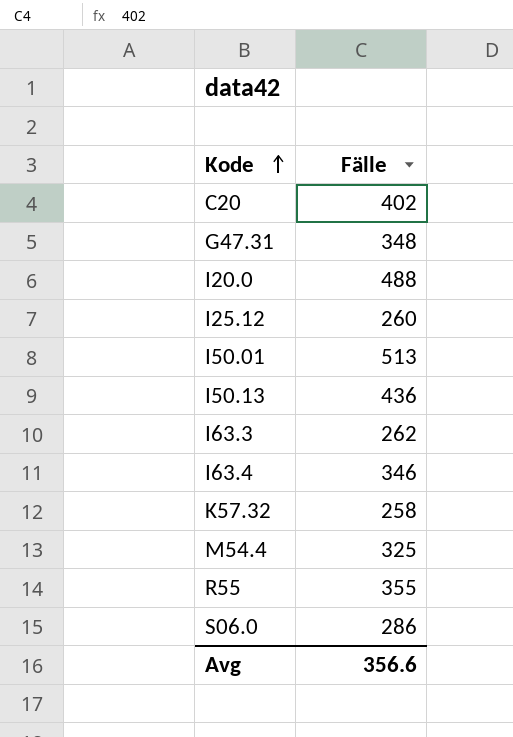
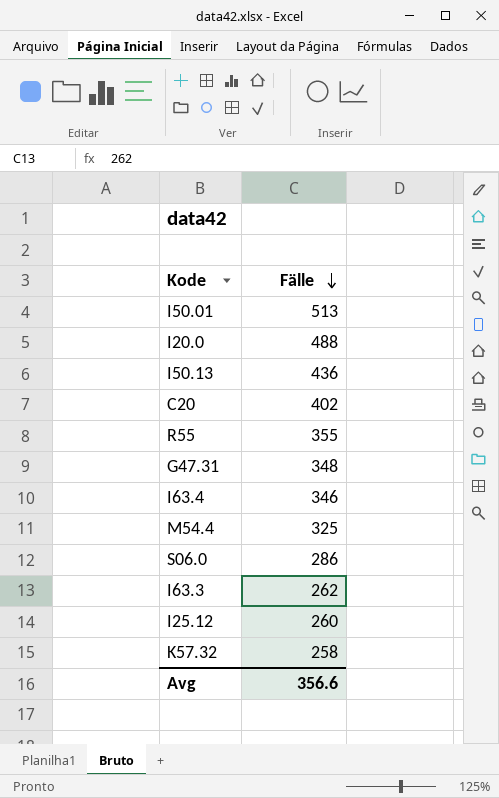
row order: Kode ascending -> Fälle descending

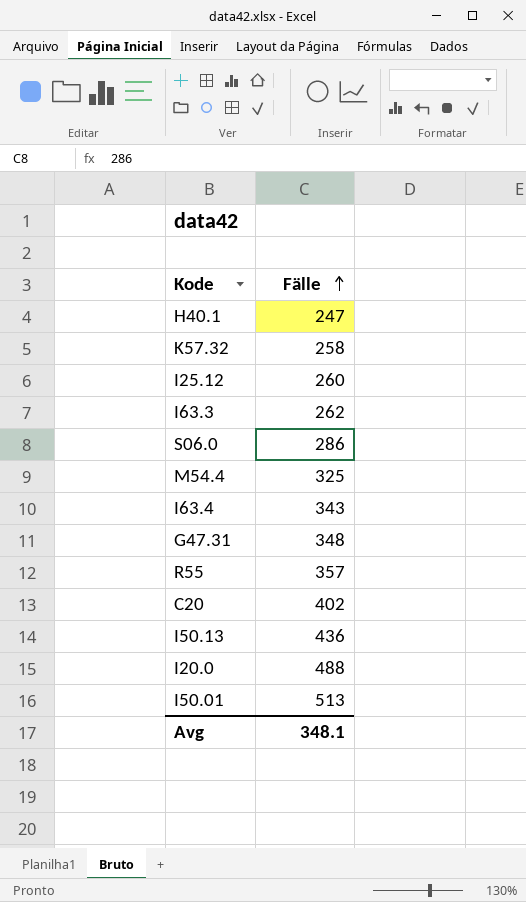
row order: Fälle descending -> Fälle ascending
row H40.1: none -> 247
I63.4 | Fälle: 346 -> 343
R55 | Fälle: 355 -> 357
Avg | Fälle: 356.6 -> 348.1

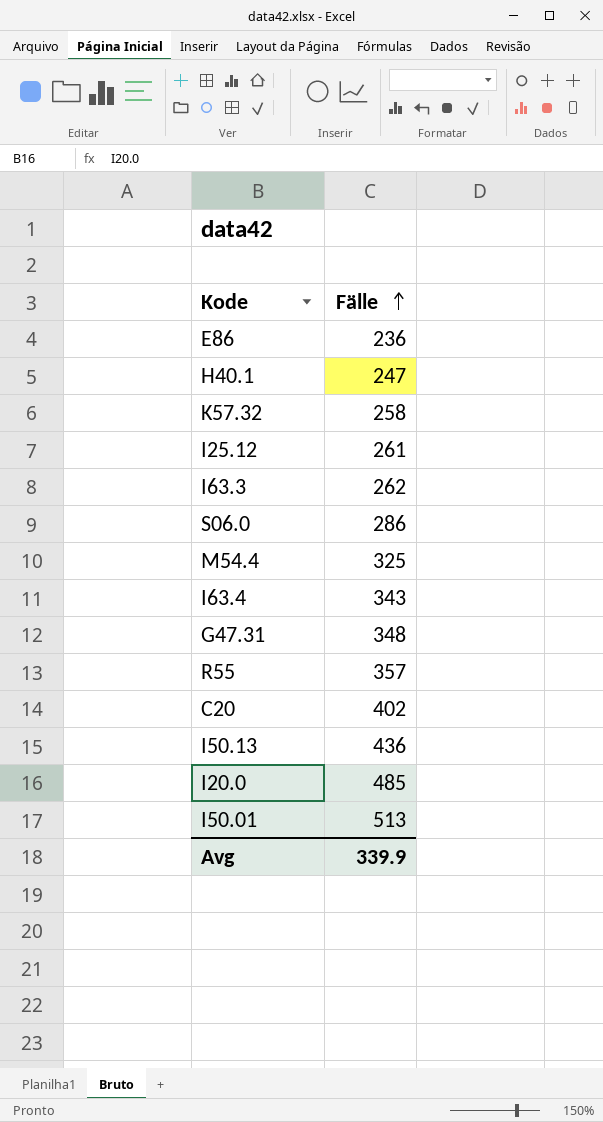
row E86: none -> 236
I25.12 | Fälle: 260 -> 261
I20.0 | Fälle: 488 -> 485
Avg | Fälle: 348.1 -> 339.9

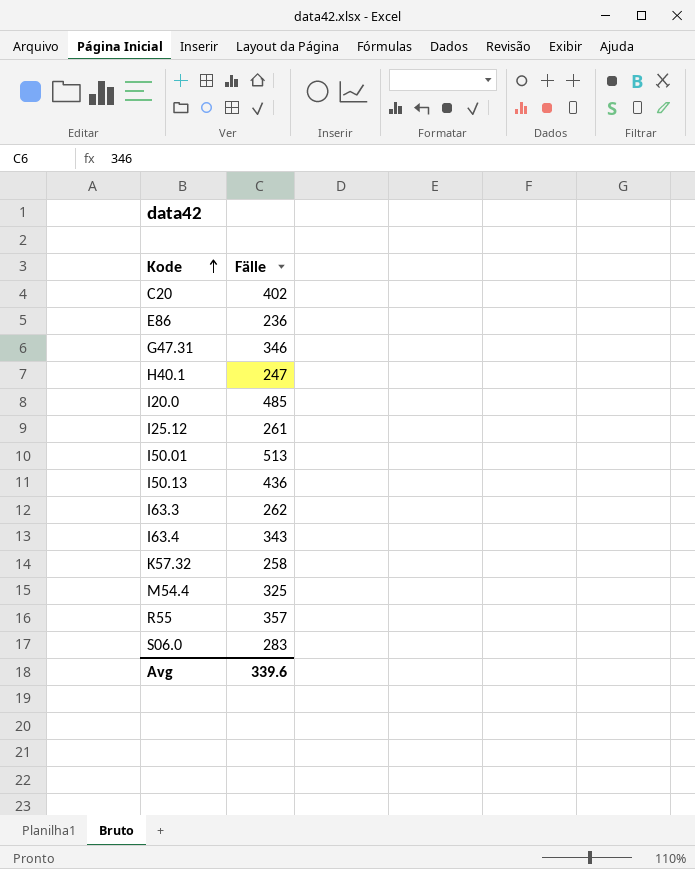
row order: Fälle ascending -> Kode ascending
G47.31 | Fälle: 348 -> 346
S06.0 | Fälle: 286 -> 283
Avg | Fälle: 339.9 -> 339.6

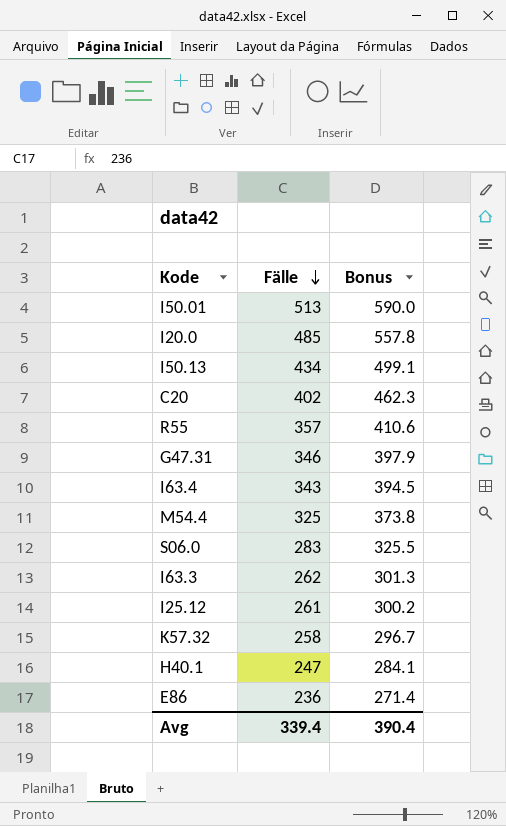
row order: Kode ascending -> Fälle descending
column Bonus | formula: none -> [Fälle] * 1.15
I50.13 | Fälle: 436 -> 434
Avg | Fälle: 339.6 -> 339.4

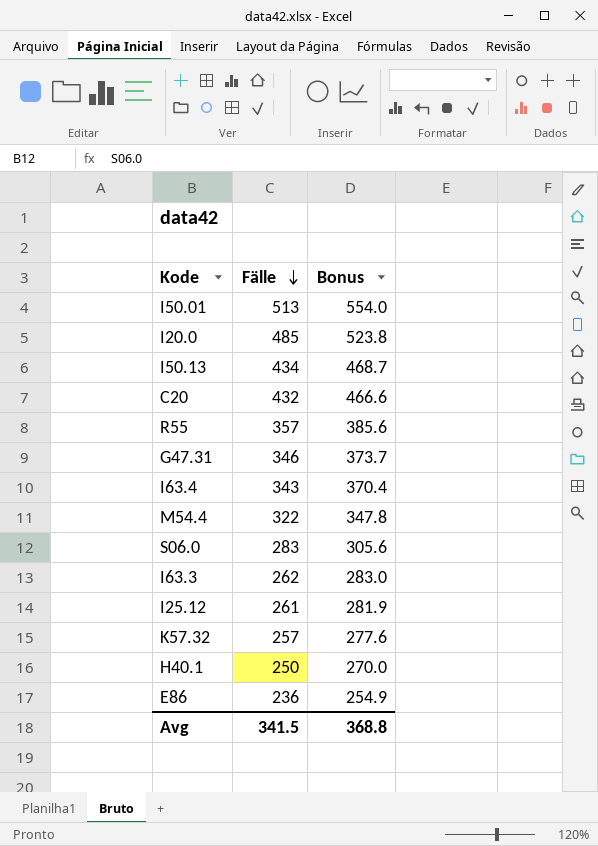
column Bonus | formula: [Fälle] * 1.15 -> [Fälle] * 1.08
C20 | Fälle: 402 -> 432
M54.4 | Fälle: 325 -> 322
K57.32 | Fälle: 258 -> 257
H40.1 | Fälle: 247 -> 250
Avg | Fälle: 339.4 -> 341.5
Avg | Bonus: 390.4 -> 368.8

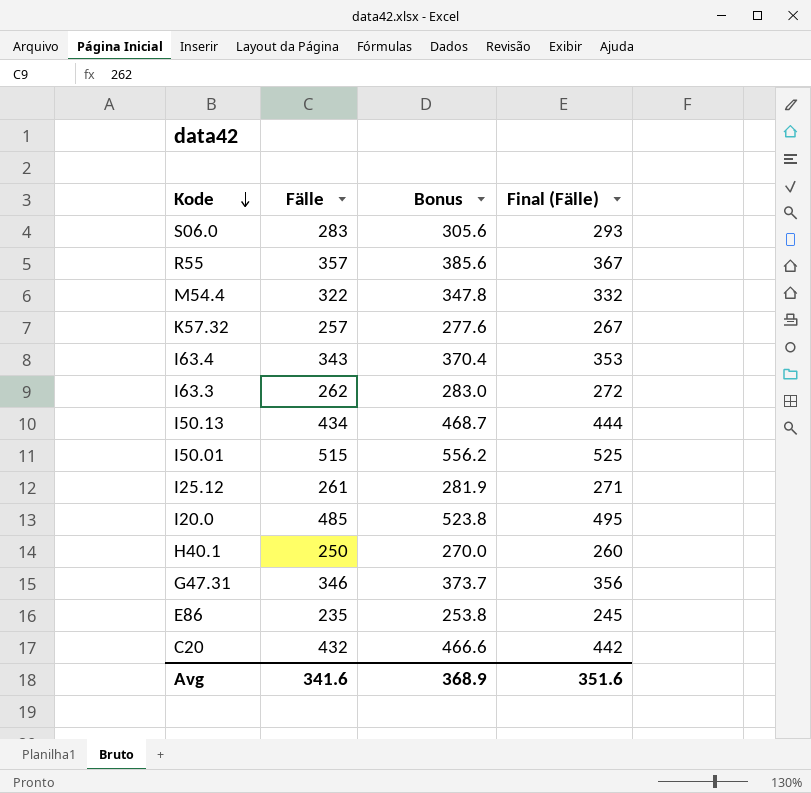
row order: Fälle descending -> Kode descending
column Final (Fälle) | formula: none -> [Fälle] + 10
I50.01 | Fälle: 513 -> 515
I50.01 | Bonus: 554.0 -> 556.2
E86 | Fälle: 236 -> 235
E86 | Bonus: 254.9 -> 253.8
Avg | Fälle: 341.5 -> 341.6
Avg | Bonus: 368.8 -> 368.9

